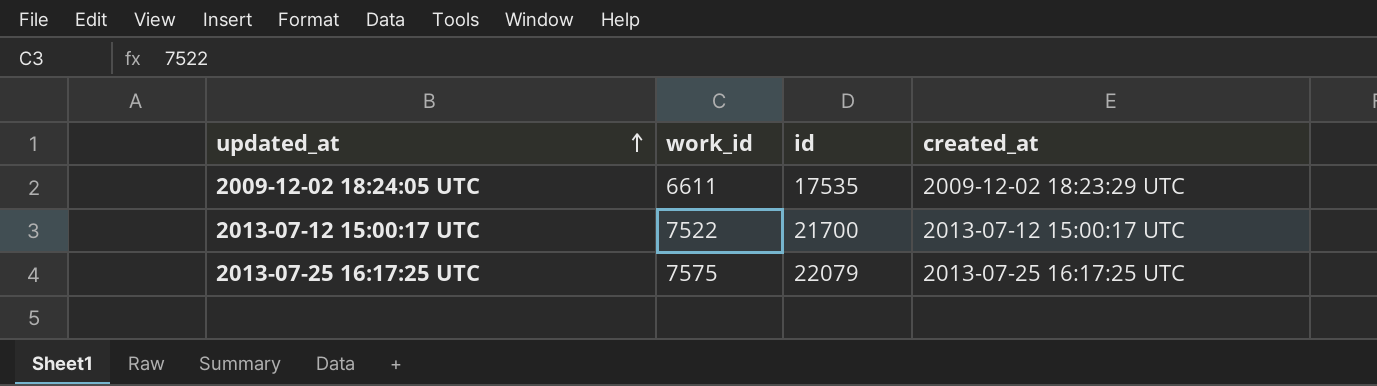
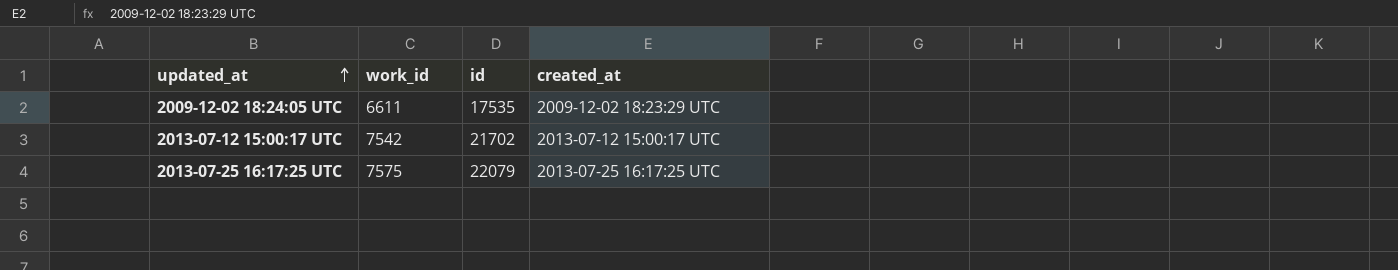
2013-07-12 15:00:17 UTC | work_id: 7522 -> 7542
2013-07-12 15:00:17 UTC | id: 21700 -> 21702

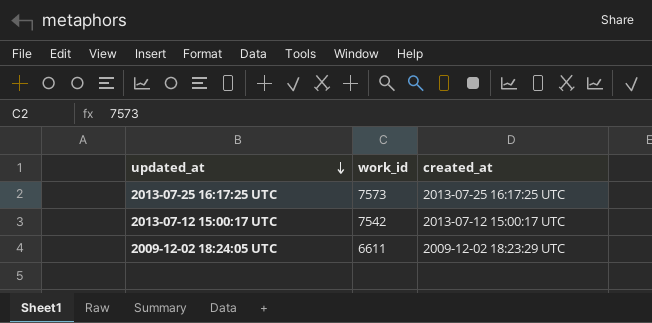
row order: updated_at ascending -> updated_at descending
column id | position: 3 -> none
2013-07-25 16:17:25 UTC | work_id: 7575 -> 7573

